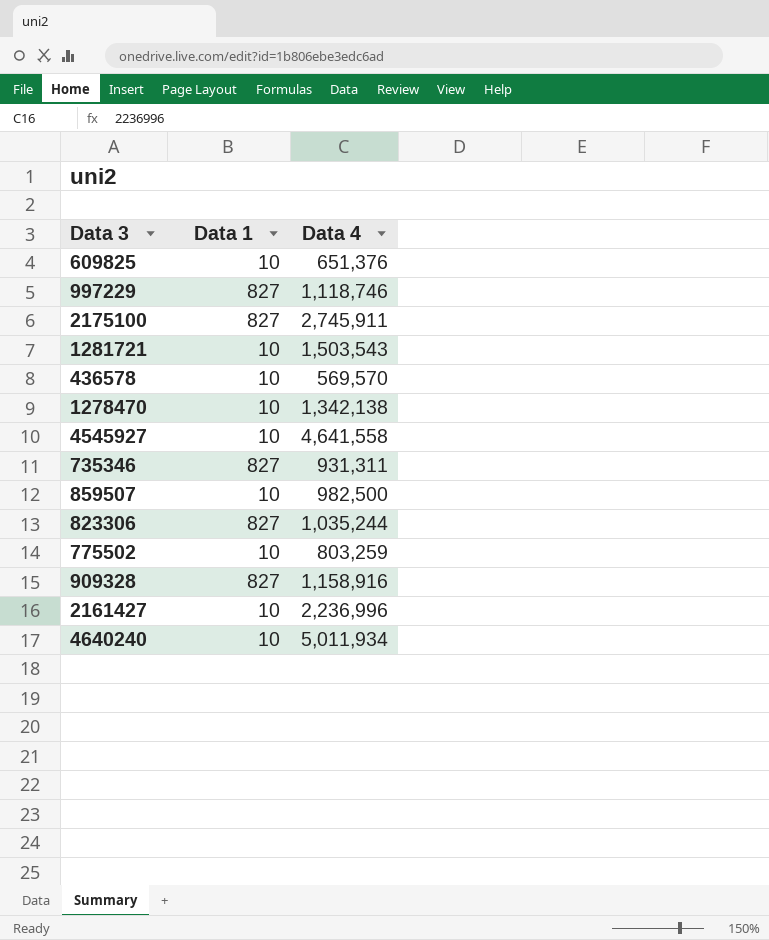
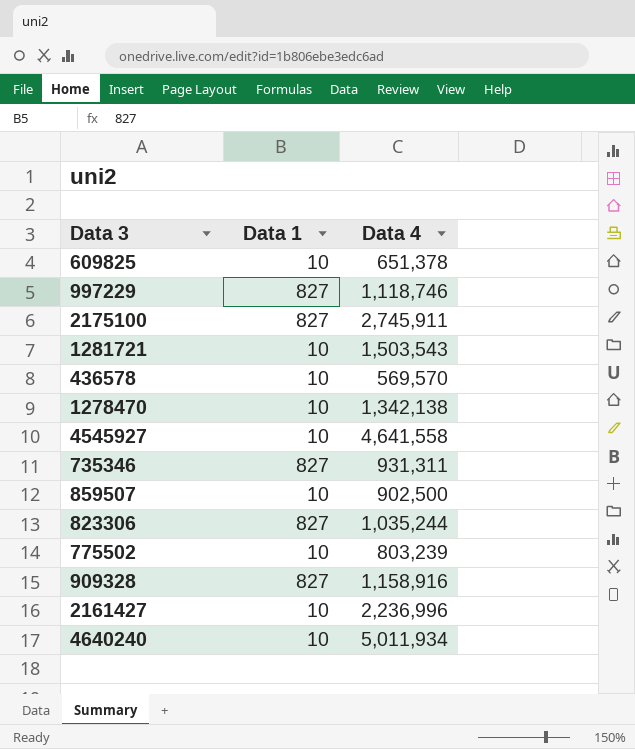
609825 | Data 4: 651,376 -> 651,378
859507 | Data 4: 982,500 -> 902,500
775502 | Data 4: 803,259 -> 803,239

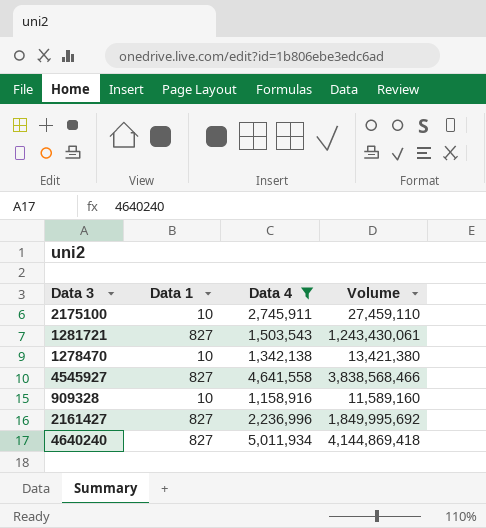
filter: none -> Data 4 >= 1,158,916
column Volume | formula: none -> [Data 1] * [Data 4]
2175100 | Data 1: 827 -> 10
1281721 | Data 1: 10 -> 827
4545927 | Data 1: 10 -> 827
909328 | Data 1: 827 -> 10
2161427 | Data 1: 10 -> 827
4640240 | Data 1: 10 -> 827

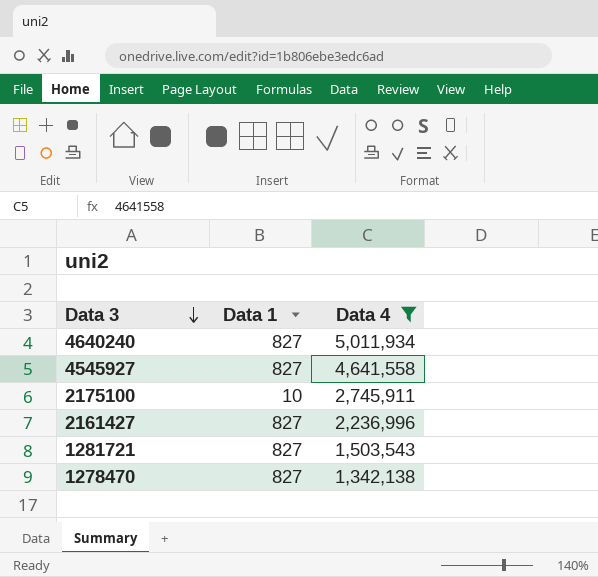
row order: none -> Data 3 descending
column Volume | formula: [Data 1] * [Data 4] -> none
row 909328: 10 | 1,158,916 | 11,589,160 -> none
1278470 | Data 1: 10 -> 827

